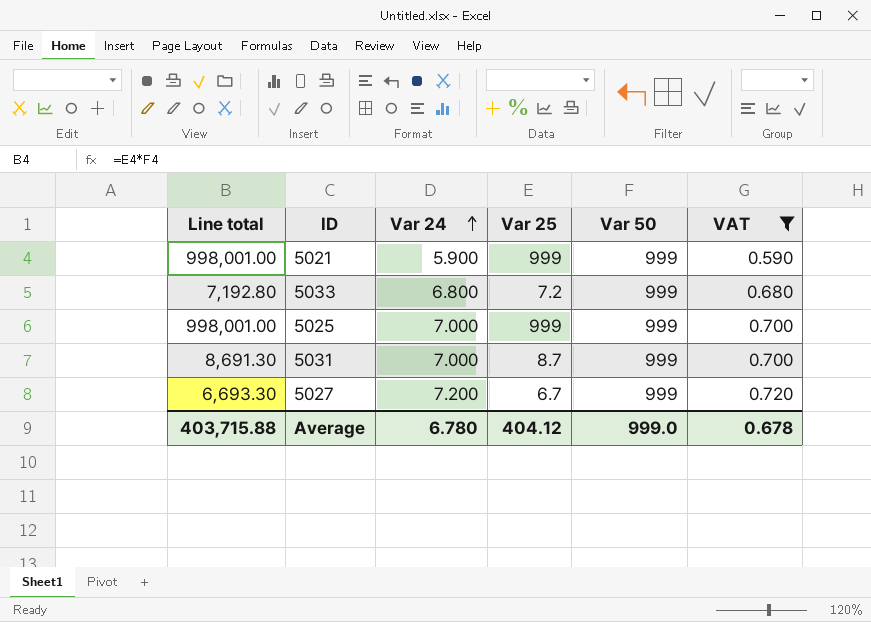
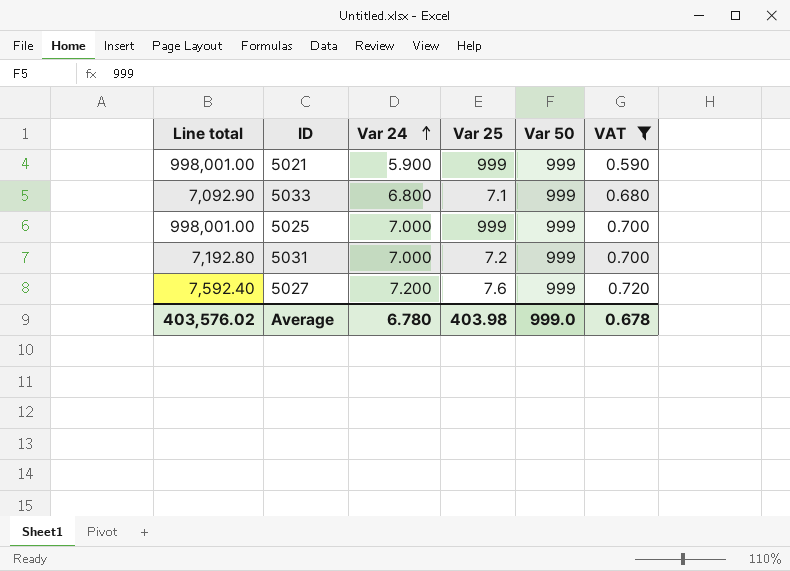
5033 | Line total: 7,192.80 -> 7,092.90
5033 | Var 25: 7.2 -> 7.1
5031 | Line total: 8,691.30 -> 7,192.80
5031 | Var 25: 8.7 -> 7.2
5027 | Line total: 6,693.30 -> 7,592.40
5027 | Var 25: 6.7 -> 7.6
Average | Line total: 403,715.88 -> 403,576.02
Average | Var 25: 404.12 -> 403.98

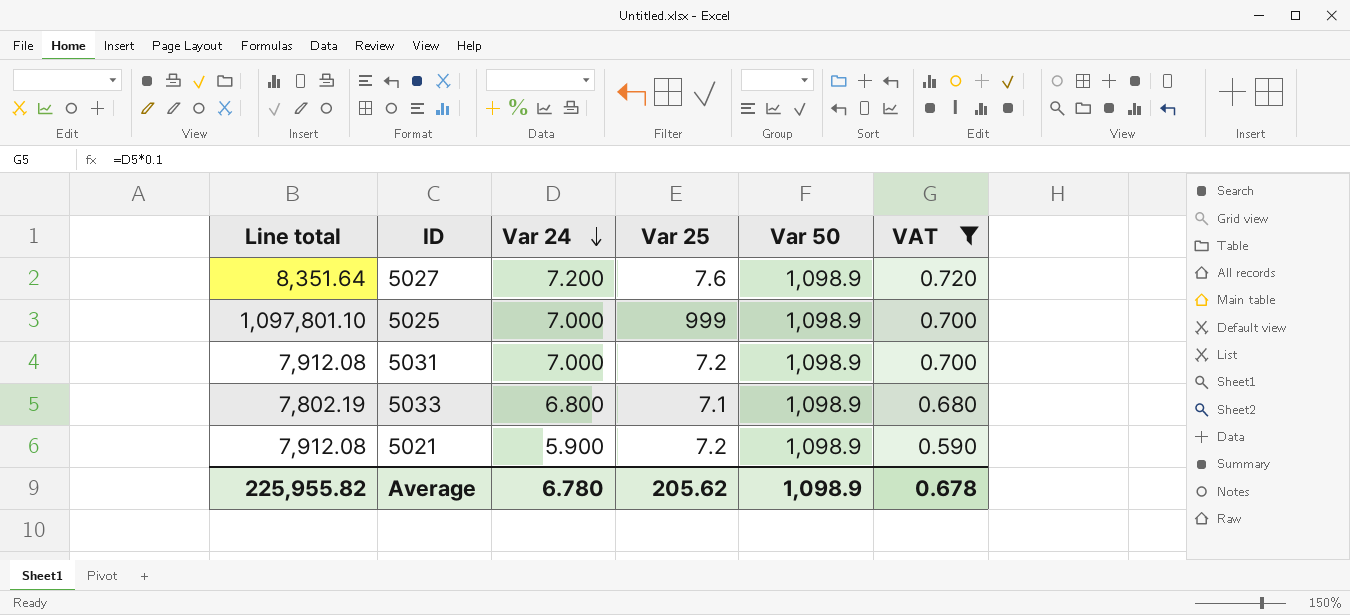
row order: Var 24 ascending -> Var 24 descending
5027 | Line total: 7,592.40 -> 8,351.64
5027 | Var 50: 999 -> 1,098.9
5025 | Line total: 998,001.00 -> 1,097,801.10
5025 | Var 50: 999 -> 1,098.9
5031 | Line total: 7,192.80 -> 7,912.08
5031 | Var 50: 999 -> 1,098.9
5033 | Line total: 7,092.90 -> 7,802.19
5033 | Var 50: 999 -> 1,098.9
5021 | Line total: 998,001.00 -> 7,912.08
5021 | Var 25: 999 -> 7.2
5021 | Var 50: 999 -> 1,098.9
Average | Line total: 403,576.02 -> 225,955.82
Average | Var 25: 403.98 -> 205.62
Average | Var 50: 999.0 -> 1,098.9

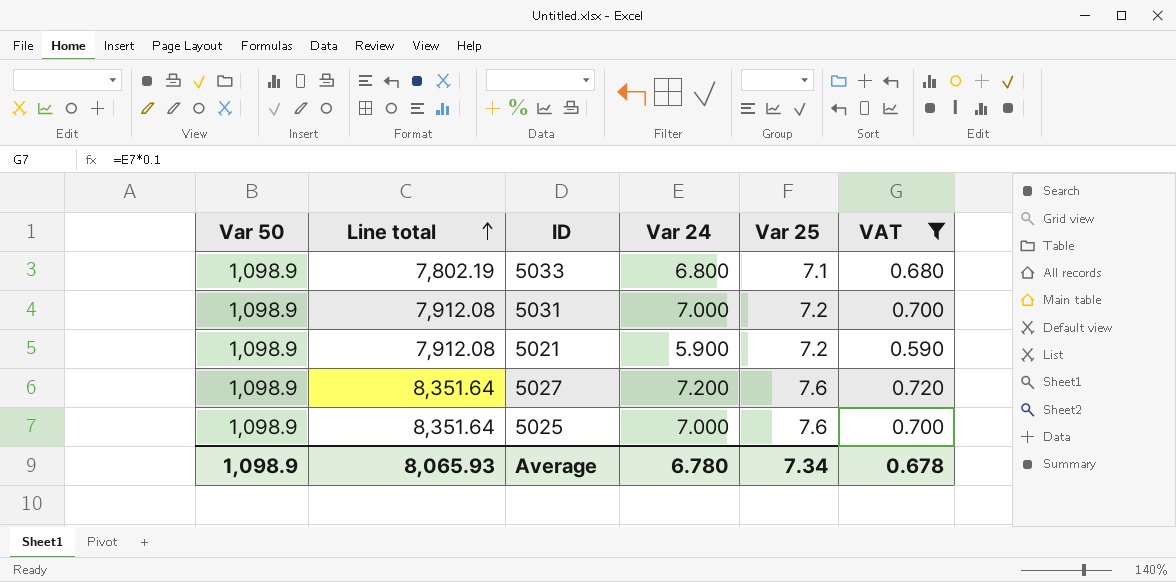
row order: Var 24 descending -> Line total ascending
column Var 50 | position: 5 -> 1
5025 | Line total: 1,097,801.10 -> 8,351.64
5025 | Var 25: 999 -> 7.6
Average | Line total: 225,955.82 -> 8,065.93
Average | Var 25: 205.62 -> 7.34

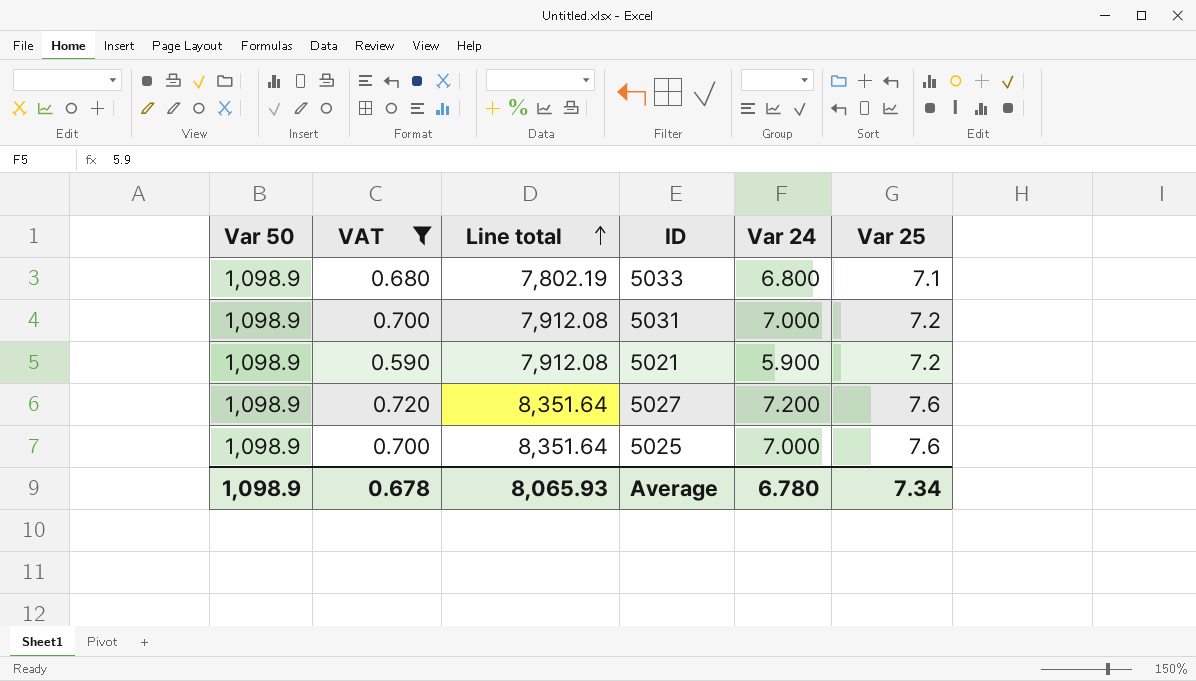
column VAT | position: 6 -> 2

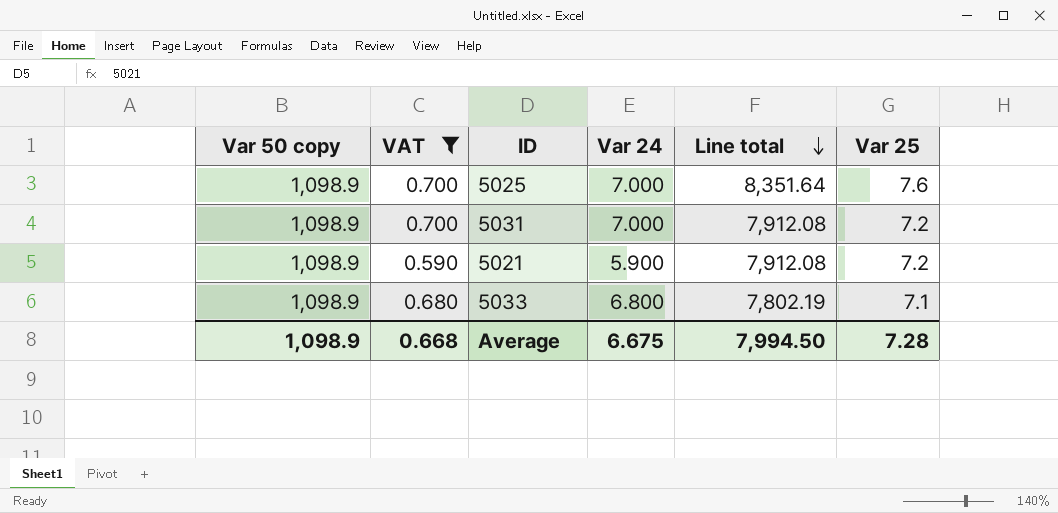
row order: Line total ascending -> Line total descending
column name: Var 50 -> Var 50 copy
column Line total | position: 3 -> 5
row 5027: 1,098.9 | 0.720 | 8,351.64 | 7.200 | 7.6 -> none
Average | VAT: 0.678 -> 0.668
Average | Var 24: 6.780 -> 6.675
Average | Line total: 8,065.93 -> 7,994.50
Average | Var 25: 7.34 -> 7.28

